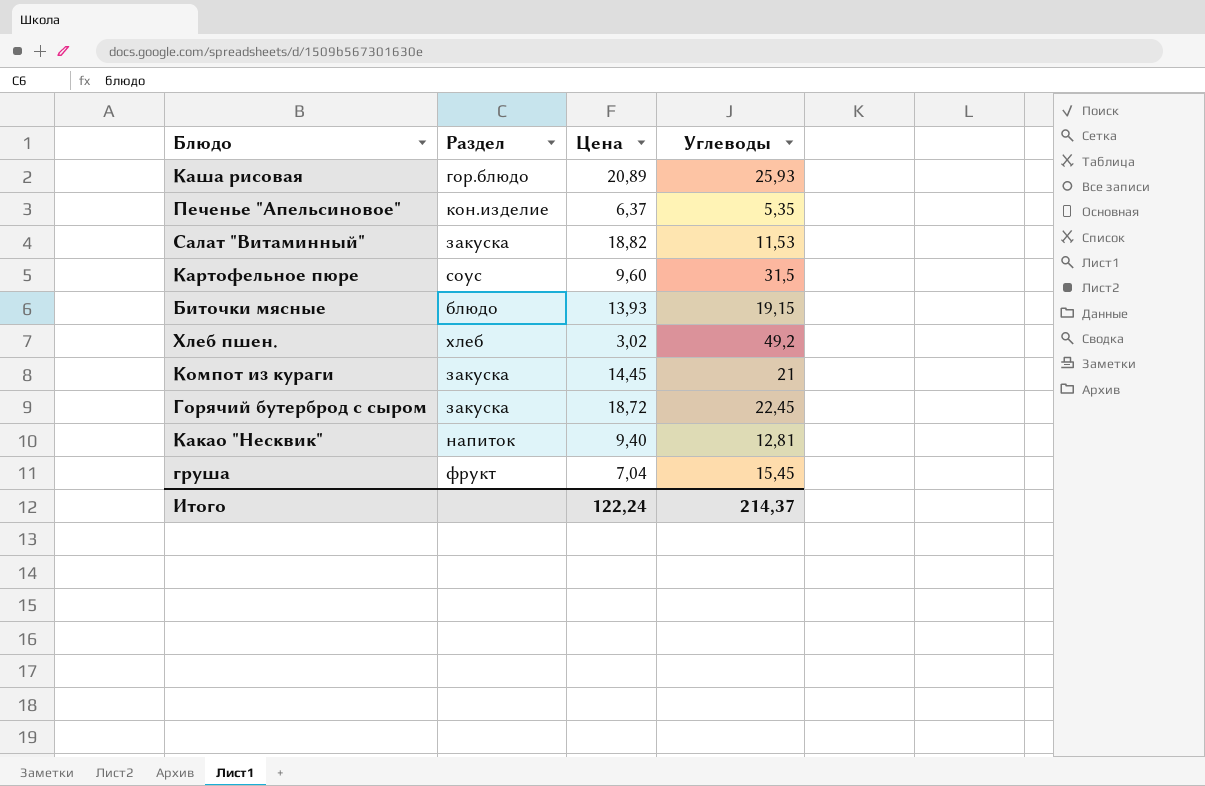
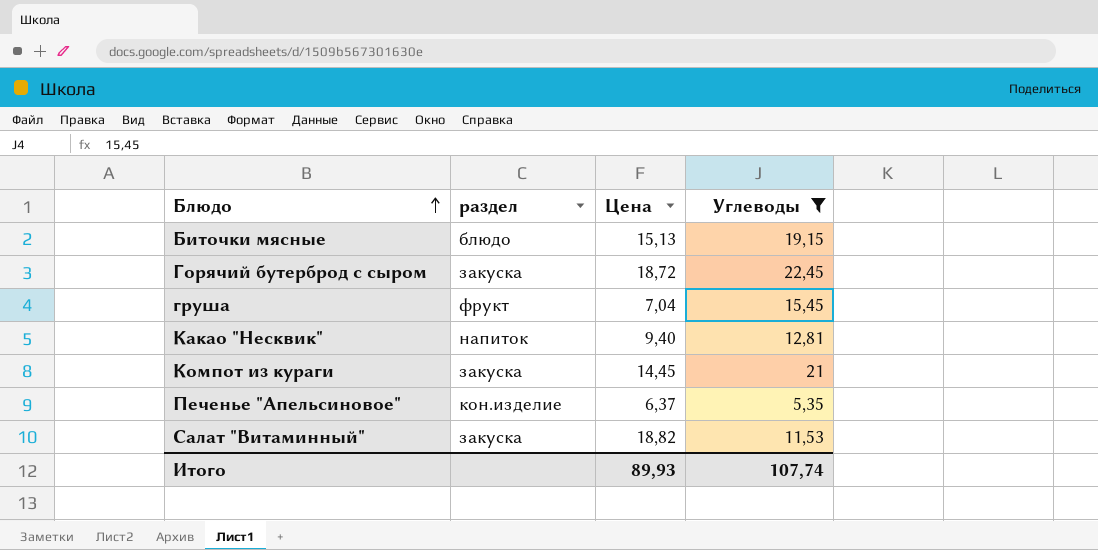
filter: none -> Углеводы <= 22,45
row order: none -> Блюдо ascending
column name: Раздел -> раздел
Биточки мясные | Цена: 13,93 -> 15,13
Итого | Цена: 122,24 -> 89,93
Итого | Углеводы: 214,37 -> 107,74

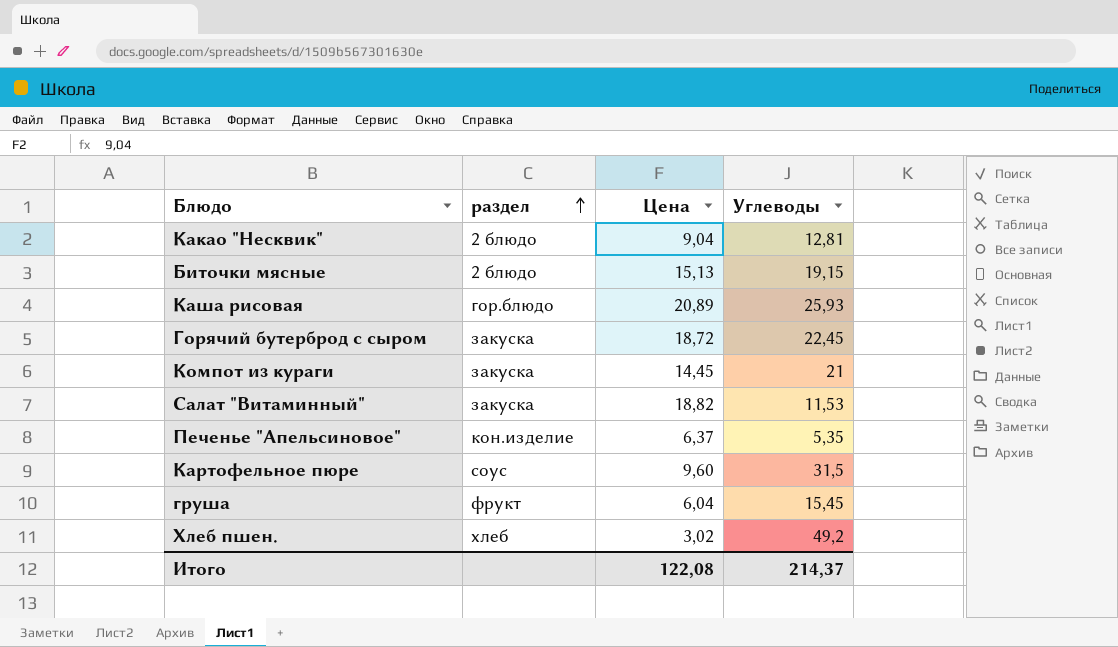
filter: Углеводы <= 22,45 -> none
row order: Блюдо ascending -> раздел ascending
Какао "Несквик" | раздел: напиток -> 2 блюдо
Какао "Несквик" | Цена: 9,40 -> 9,04
Биточки мясные | раздел: блюдо -> 2 блюдо
груша | Цена: 7,04 -> 6,04
Итого | Цена: 89,93 -> 122,08
Итого | Углеводы: 107,74 -> 214,37

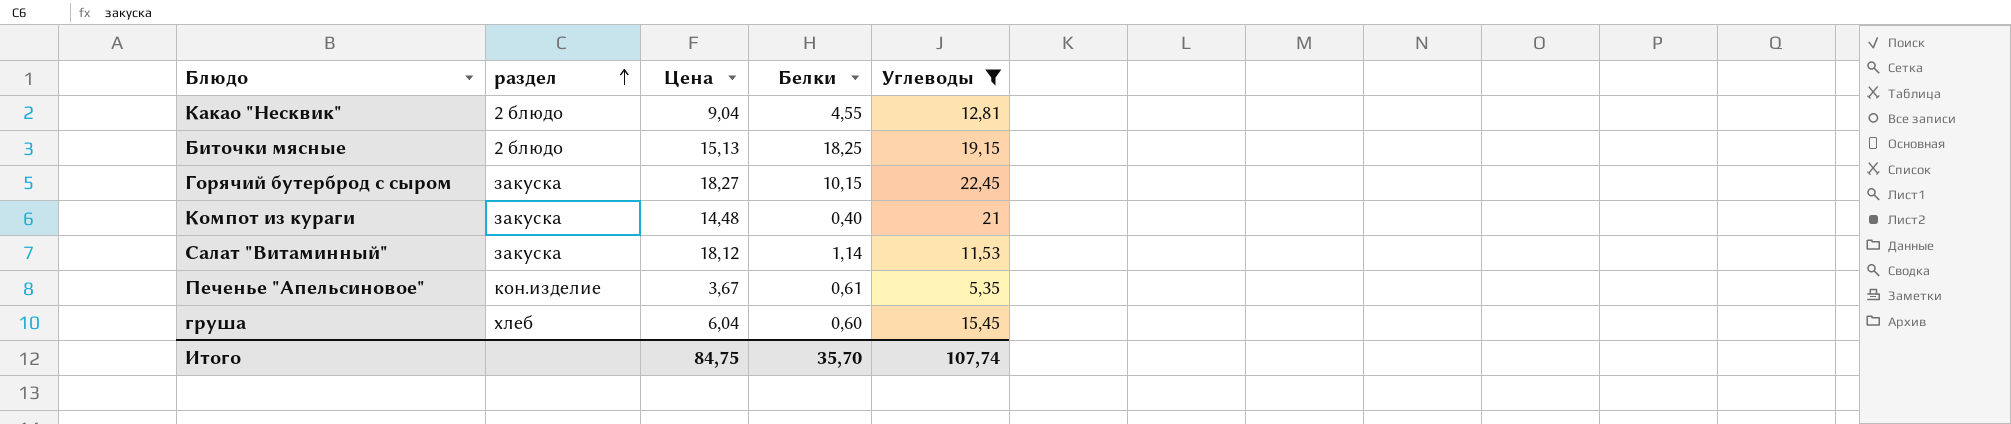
filter: none -> Углеводы <= 22,45
column Белки | position: none -> 4
Горячий бутерброд с сыром | Цена: 18,72 -> 18,27
Компот из кураги | Цена: 14,45 -> 14,48
Салат "Витаминный" | Цена: 18,82 -> 18,12
Печенье "Апельсиновое" | Цена: 6,37 -> 3,67
груша | раздел: фрукт -> хлеб
Итого | Цена: 122,08 -> 84,75
Итого | Углеводы: 214,37 -> 107,74

